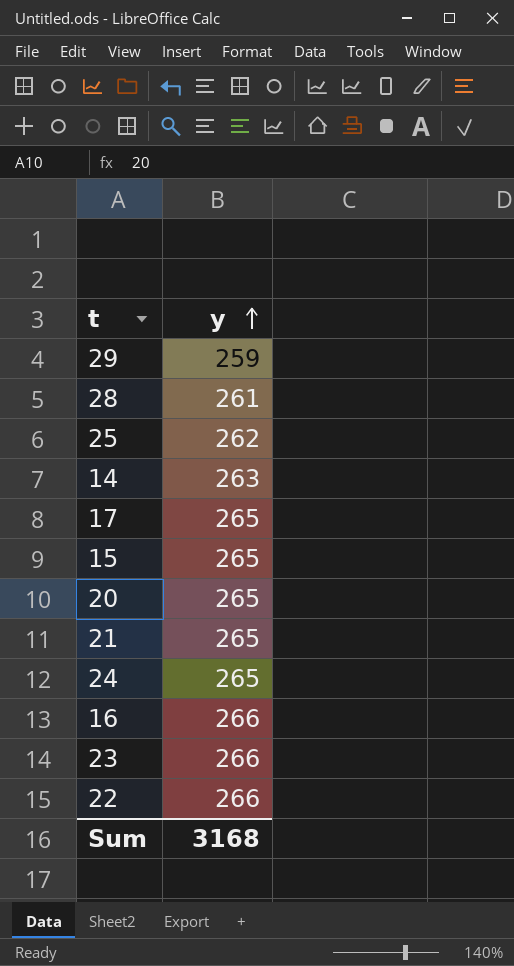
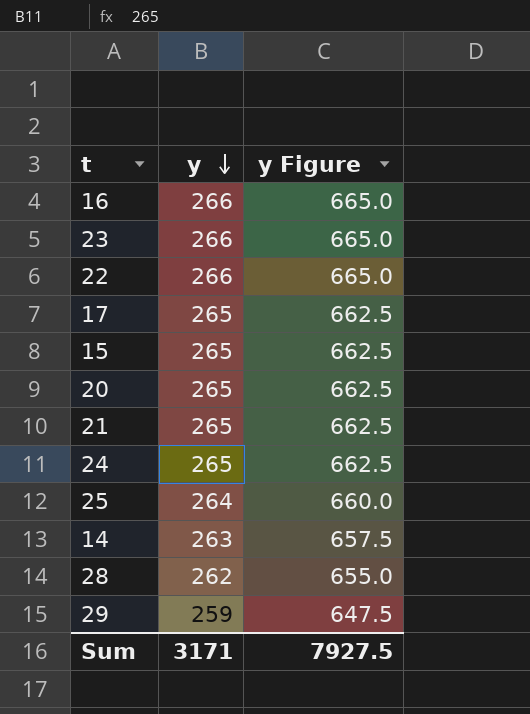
row order: y ascending -> y descending
column y Figure | formula: none -> [y] * 2.5
25 | y: 262 -> 264
28 | y: 261 -> 262
Sum | y: 3168 -> 3171

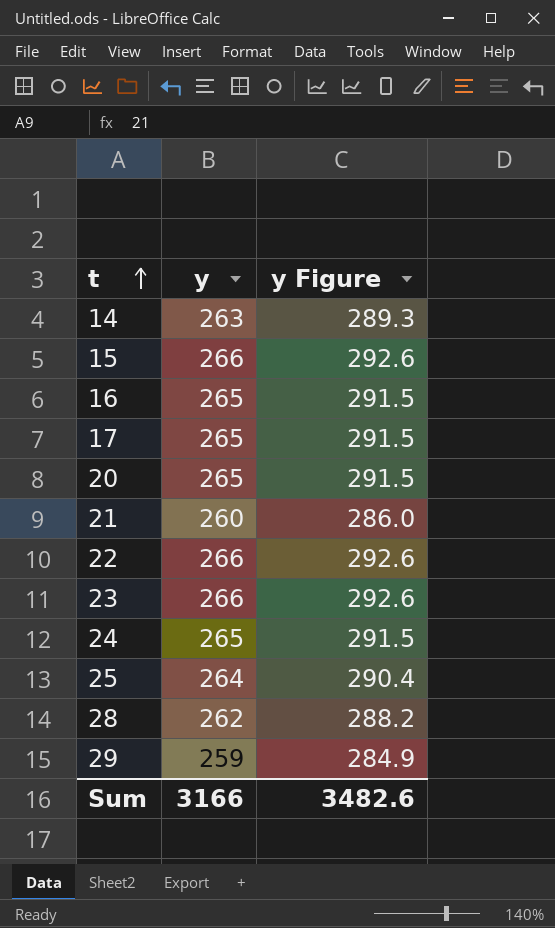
row order: y descending -> t ascending
column y Figure | formula: [y] * 2.5 -> [y] * 1.1
15 | y: 265 -> 266
16 | y: 266 -> 265
21 | y: 265 -> 260
Sum | y: 3171 -> 3166
Sum | y Figure: 7927.5 -> 3482.6

